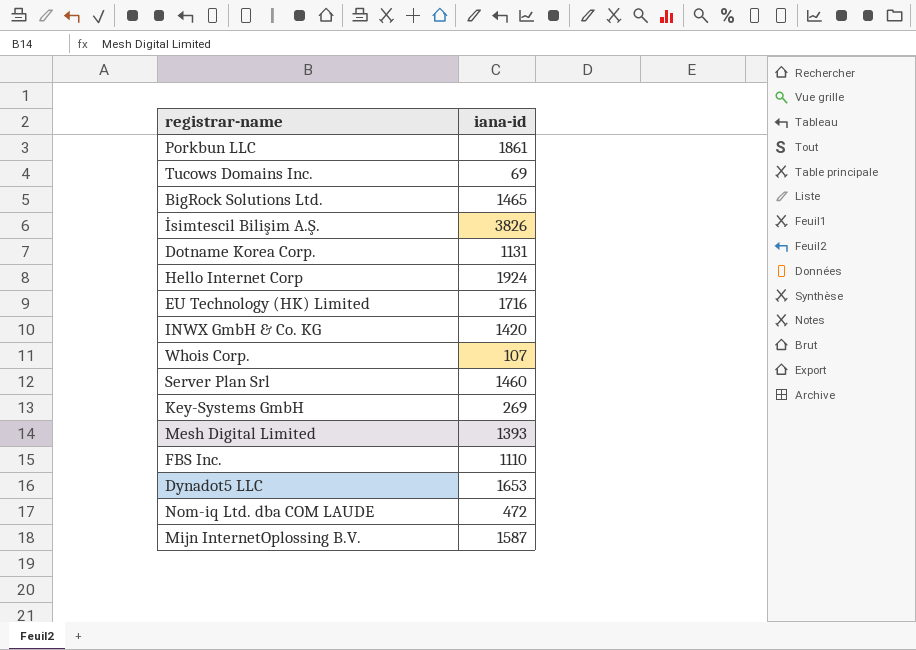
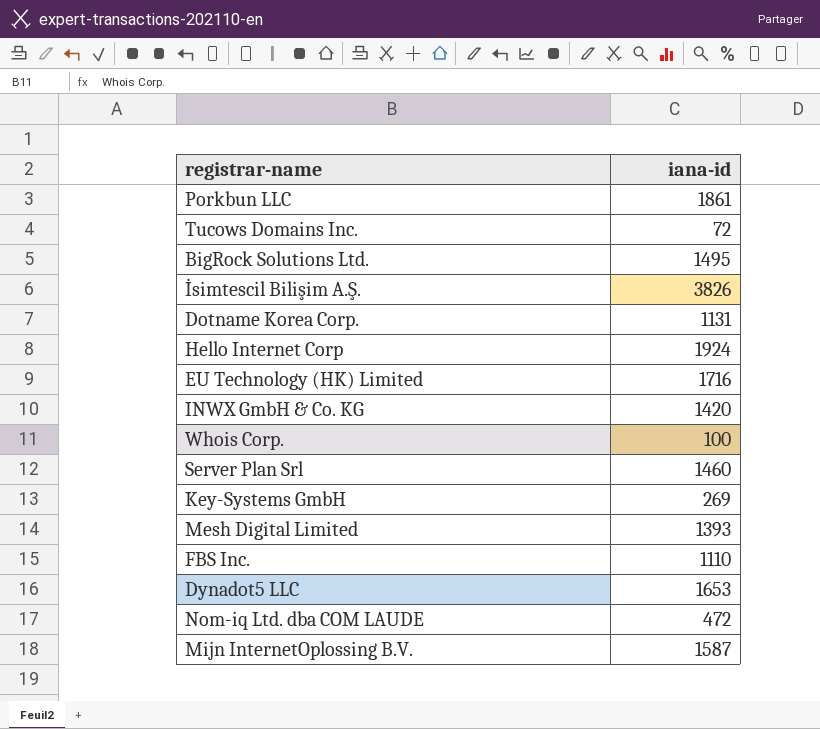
Tucows Domains Inc. | iana-id: 69 -> 72
BigRock Solutions Ltd. | iana-id: 1465 -> 1495
Whois Corp. | iana-id: 107 -> 100

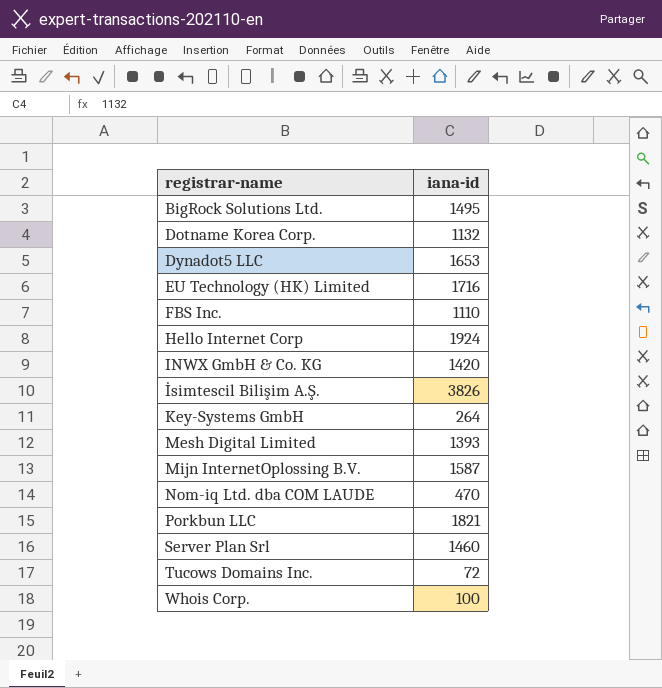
row order: none -> registrar-name ascending
Dotname Korea Corp. | iana-id: 1131 -> 1132
Key-Systems GmbH | iana-id: 269 -> 264
Nom-iq Ltd. dba COM LAUDE | iana-id: 472 -> 470
Porkbun LLC | iana-id: 1861 -> 1821

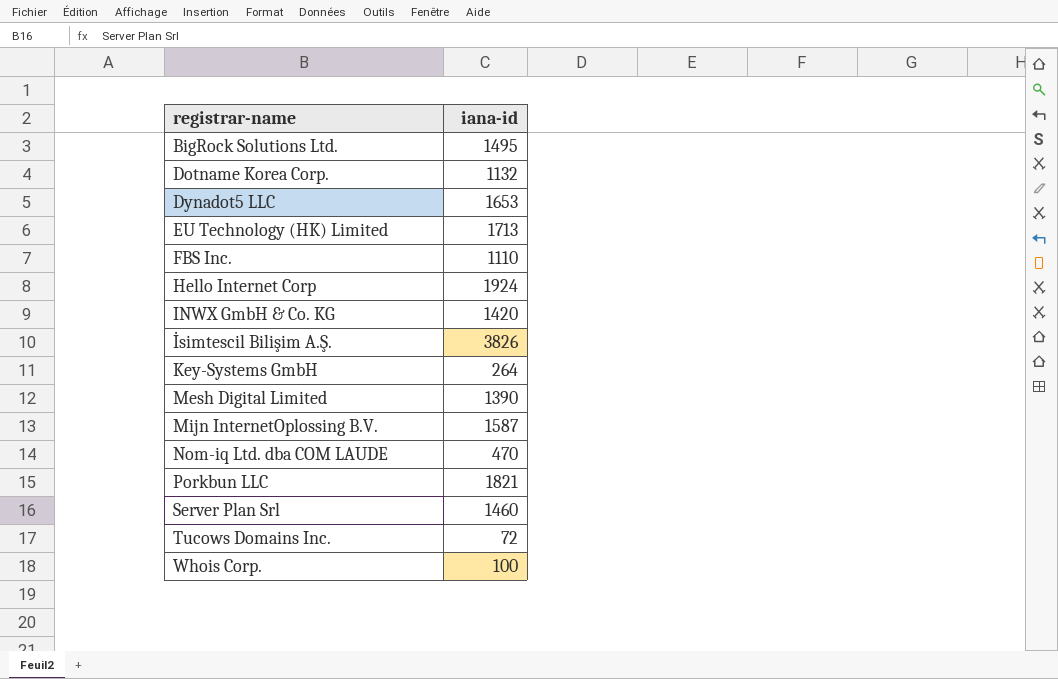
EU Technology (HK) Limited | iana-id: 1716 -> 1713
Mesh Digital Limited | iana-id: 1393 -> 1390

